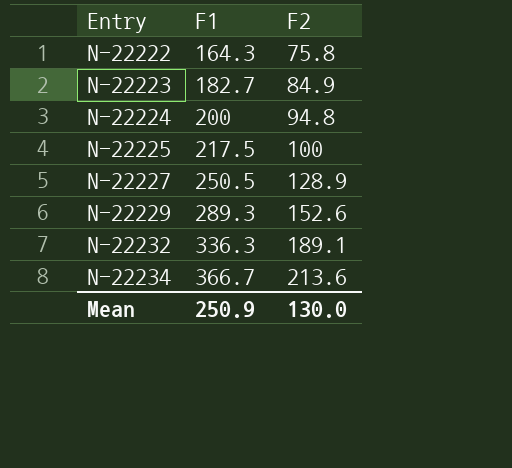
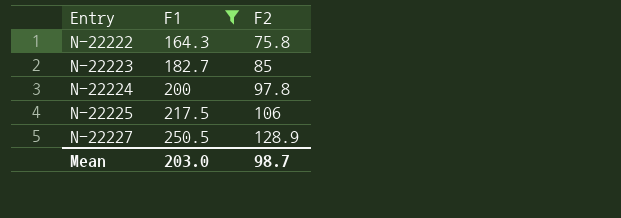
filter: none -> F1 <= 250.5
N-22223 | F2: 84.9 -> 85
N-22224 | F2: 94.8 -> 97.8
N-22225 | F2: 100 -> 106
Mean | F1: 250.9 -> 203.0
Mean | F2: 130.0 -> 98.7

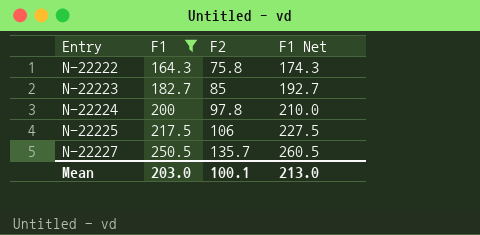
column F1 Net | formula: none -> [F1] + 10
N-22227 | F2: 128.9 -> 135.7
Mean | F2: 98.7 -> 100.1

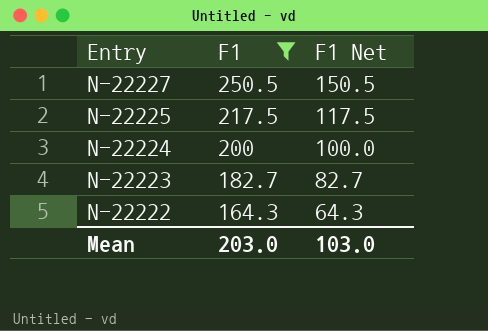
row order: Entry ascending -> Entry descending
column F2 | position: 3 -> none
column F1 Net | formula: [F1] + 10 -> [F1] - 100
Mean | F1 Net: 213.0 -> 103.0

